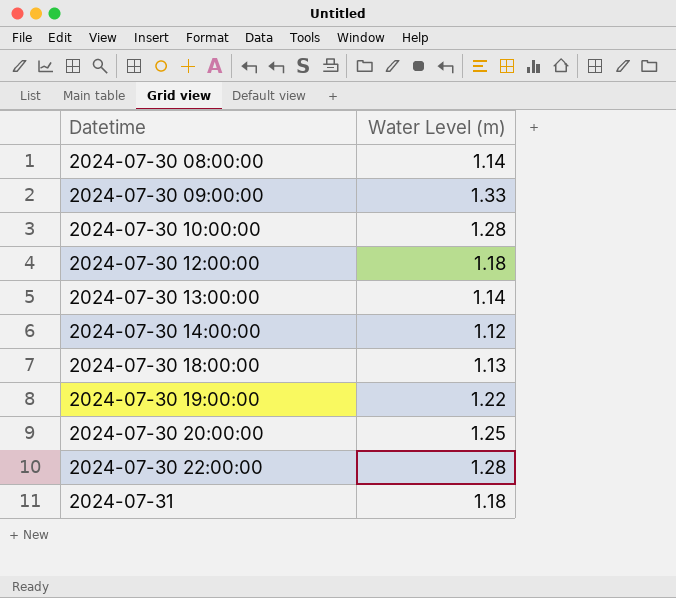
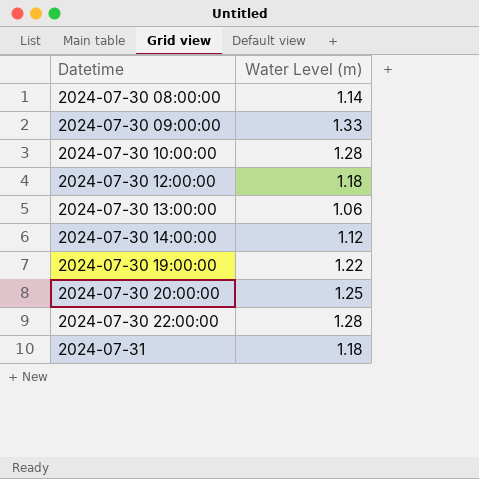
row 2024-07-30 18:00:00: 1.13 -> none
2024-07-30 13:00:00 | Water Level (m): 1.14 -> 1.06

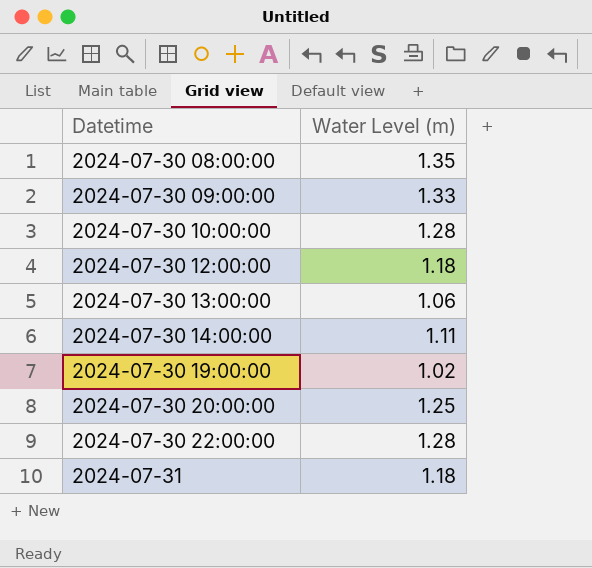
2024-07-30 08:00:00 | Water Level (m): 1.14 -> 1.35
2024-07-30 14:00:00 | Water Level (m): 1.12 -> 1.11
2024-07-30 19:00:00 | Water Level (m): 1.22 -> 1.02

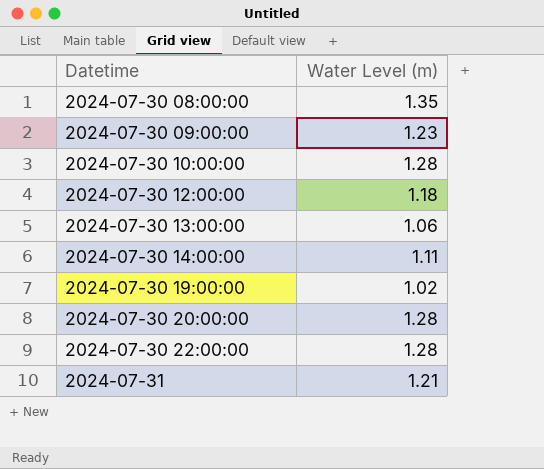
2024-07-30 09:00:00 | Water Level (m): 1.33 -> 1.23
2024-07-30 20:00:00 | Water Level (m): 1.25 -> 1.28
2024-07-31 | Water Level (m): 1.18 -> 1.21

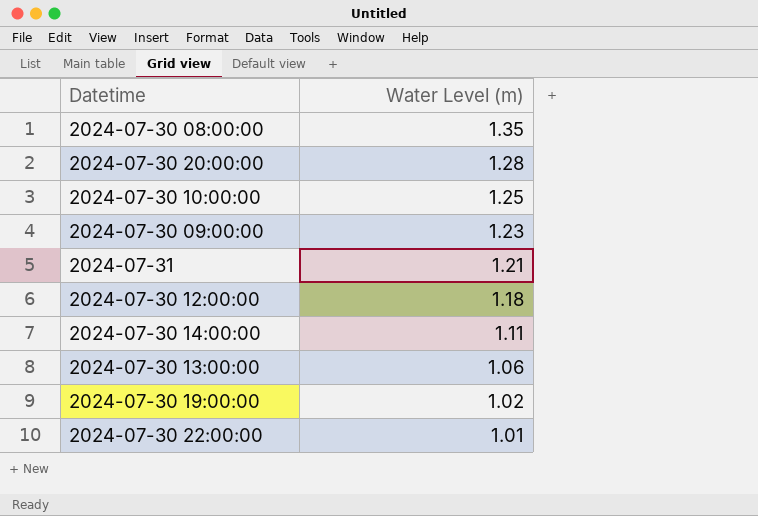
row order: Datetime ascending -> Water Level (m) descending
2024-07-30 10:00:00 | Water Level (m): 1.28 -> 1.25
2024-07-30 22:00:00 | Water Level (m): 1.28 -> 1.01

